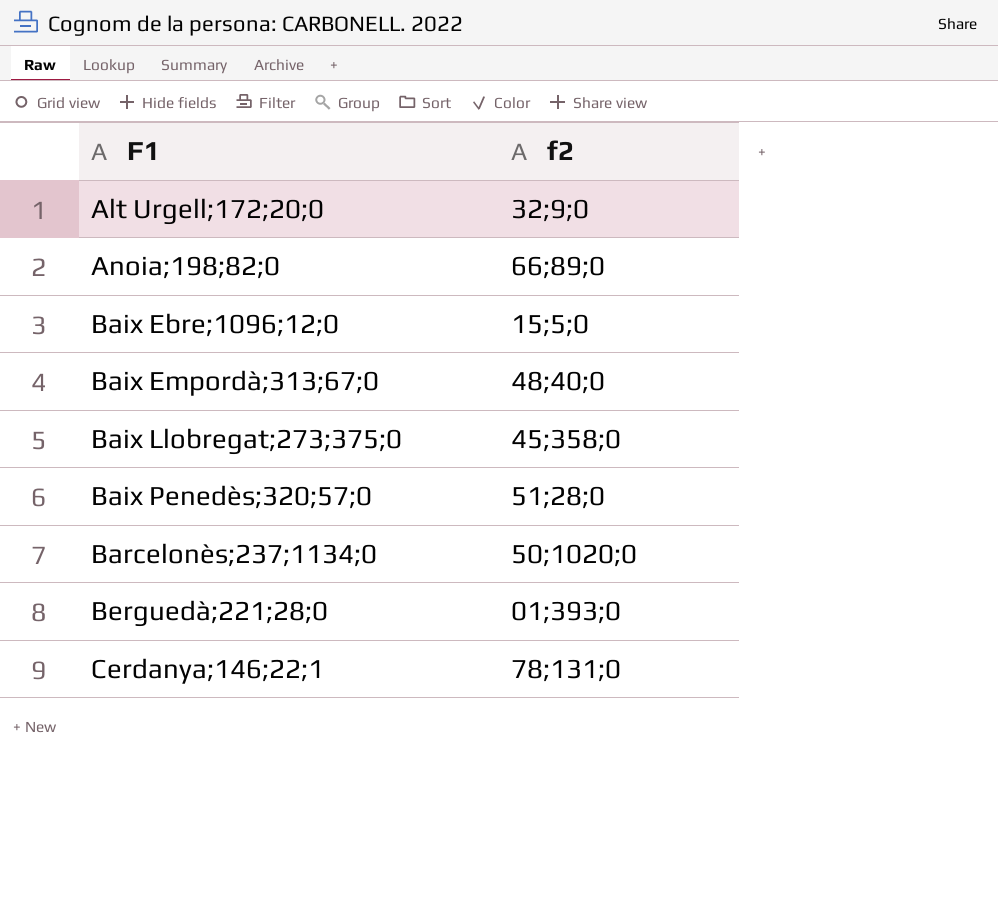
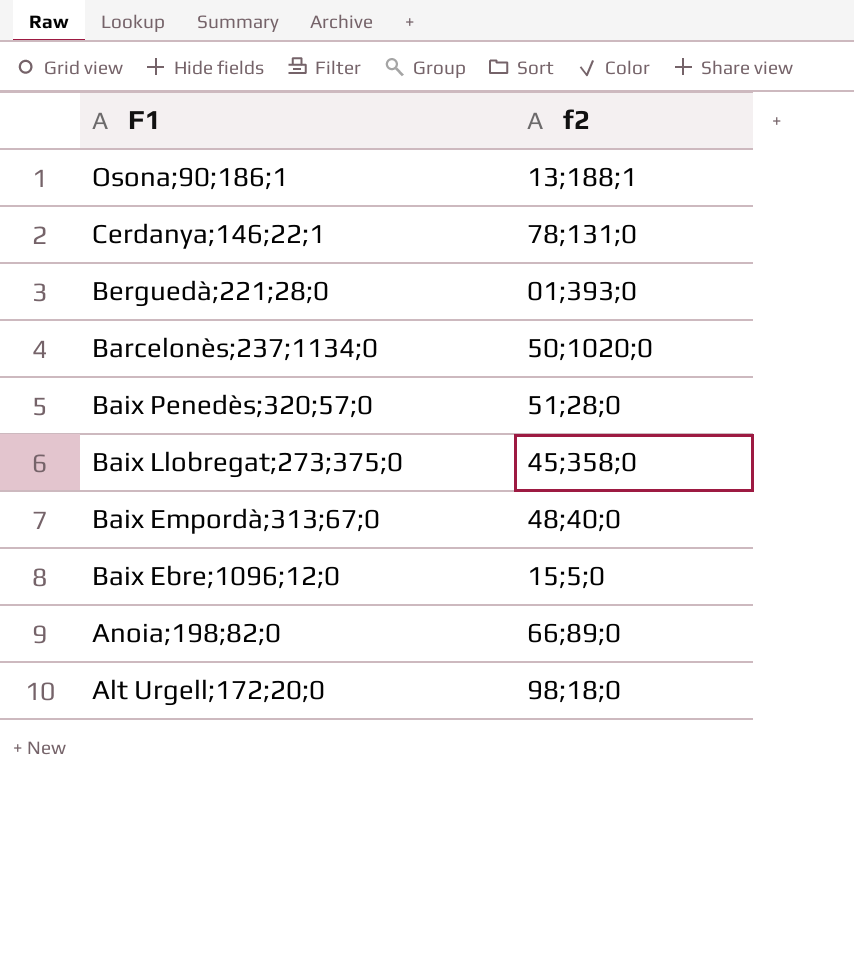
row order: F1 ascending -> F1 descending
row Osona;90;186;1: none -> 13;188;1
Alt Urgell;172;20;0 | f2: 32;9;0 -> 98;18;0

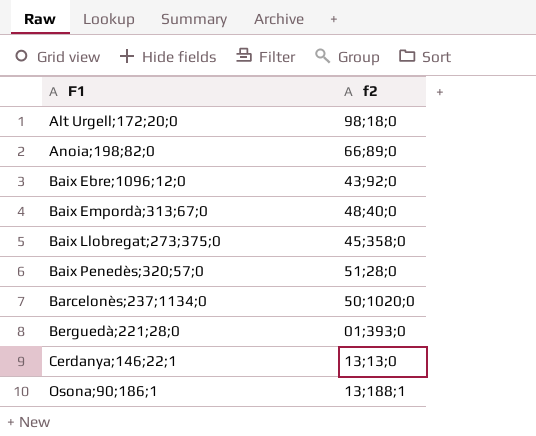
row order: F1 descending -> F1 ascending
Baix Ebre;1096;12;0 | f2: 15;5;0 -> 43;92;0
Cerdanya;146;22;1 | f2: 78;131;0 -> 13;13;0

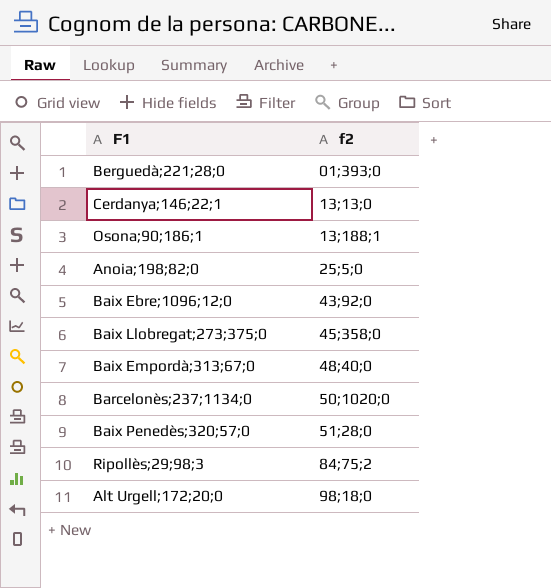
row order: F1 ascending -> f2 ascending
Anoia;198;82;0 | f2: 66;89;0 -> 25;5;0
row Ripollès;29;98;3: none -> 84;75;2

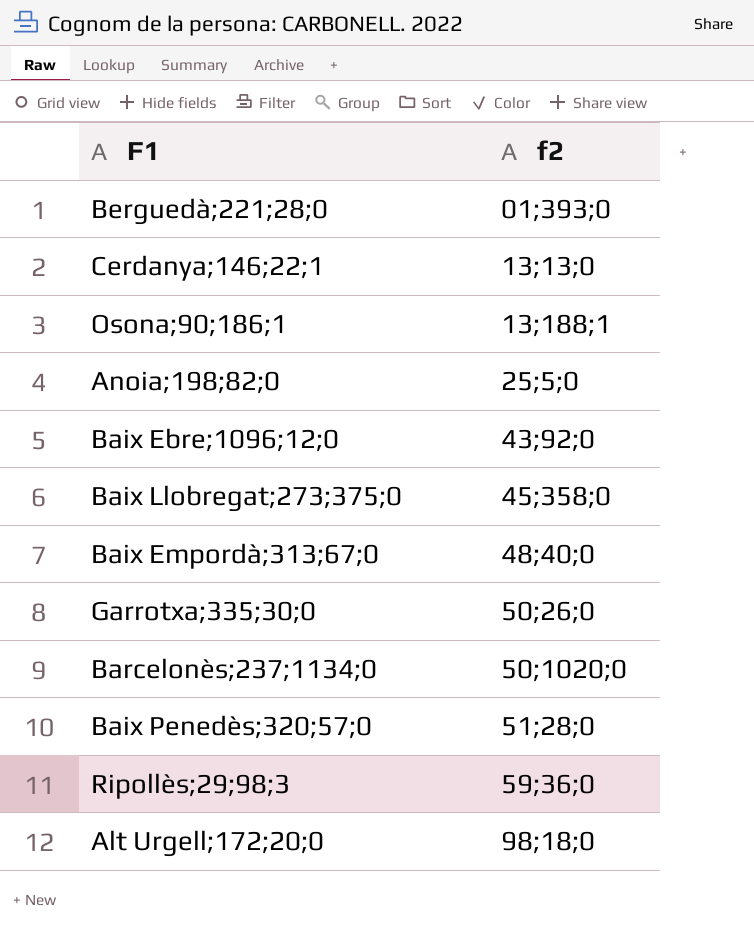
row Garrotxa;335;30;0: none -> 50;26;0
Ripollès;29;98;3 | f2: 84;75;2 -> 59;36;0

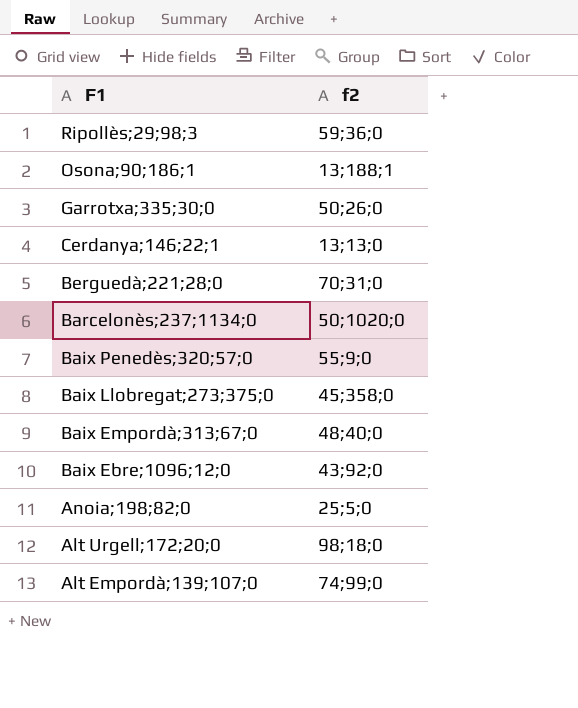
row order: f2 ascending -> F1 descending
Berguedà;221;28;0 | f2: 01;393;0 -> 70;31;0
Baix Penedès;320;57;0 | f2: 51;28;0 -> 55;9;0
row Alt Empordà;139;107;0: none -> 74;99;0

